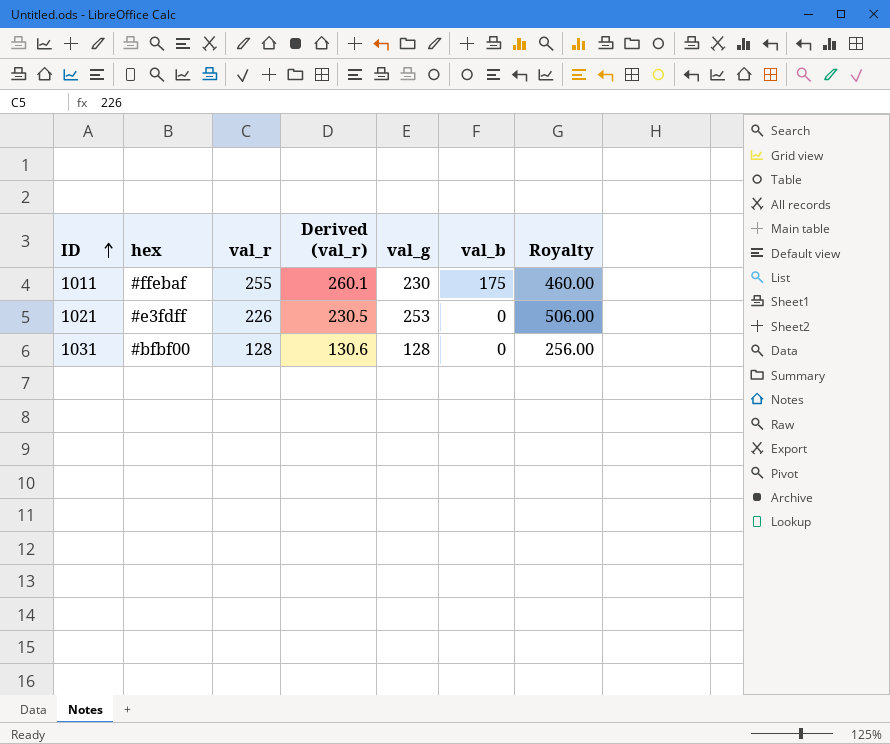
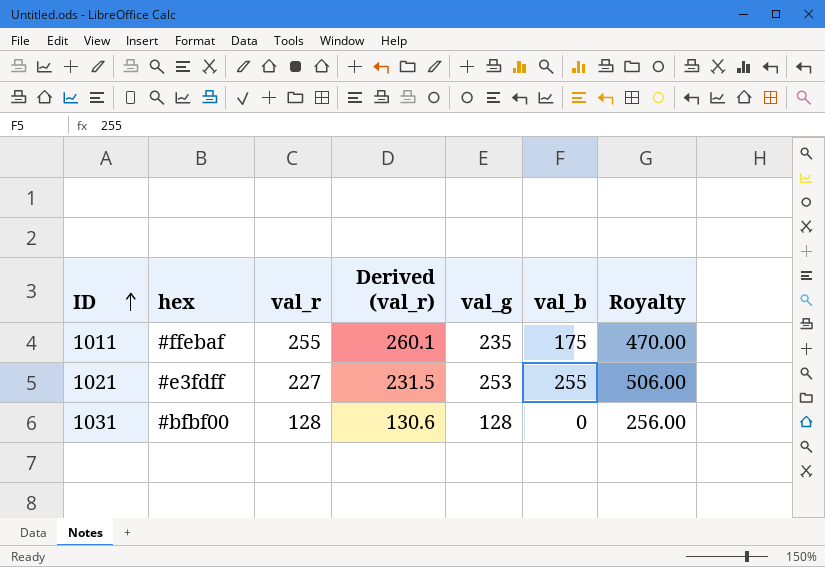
1011 | val_g: 230 -> 235
1011 | Royalty: 460.00 -> 470.00
1021 | val_r: 226 -> 227
1021 | Derived (val_r): 230.5 -> 231.5
1021 | val_b: 0 -> 255

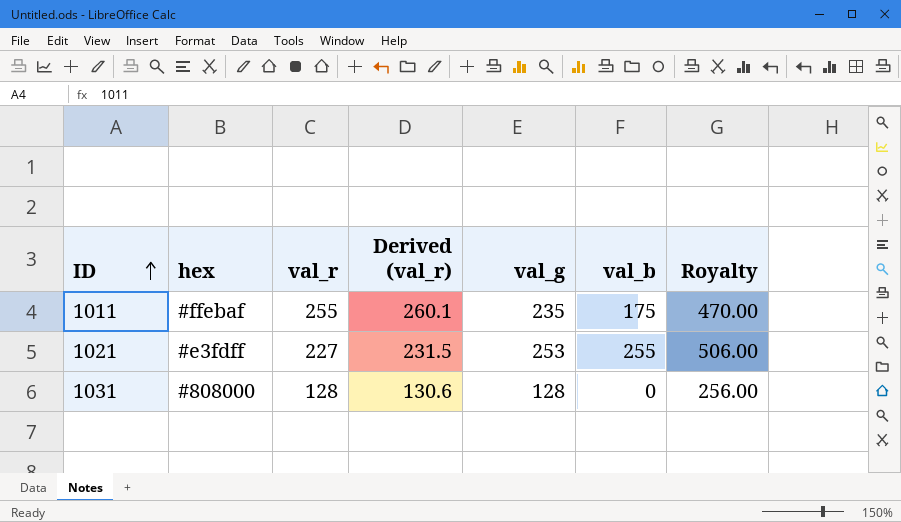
1031 | hex: #bfbf00 -> #808000

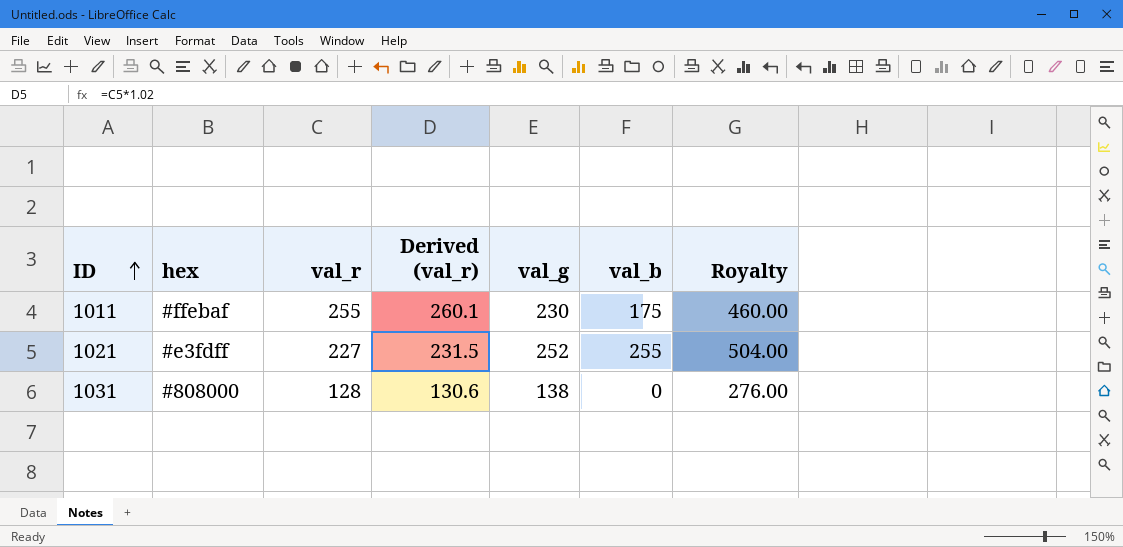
1011 | val_g: 235 -> 230
1011 | Royalty: 470.00 -> 460.00
1021 | val_g: 253 -> 252
1021 | Royalty: 506.00 -> 504.00
1031 | val_g: 128 -> 138
1031 | Royalty: 256.00 -> 276.00

